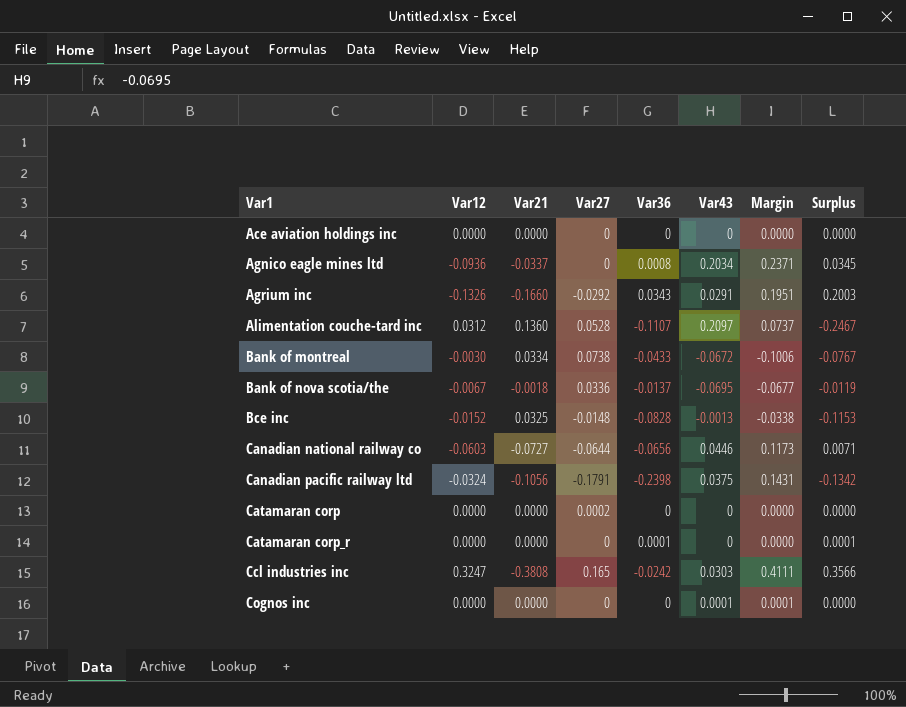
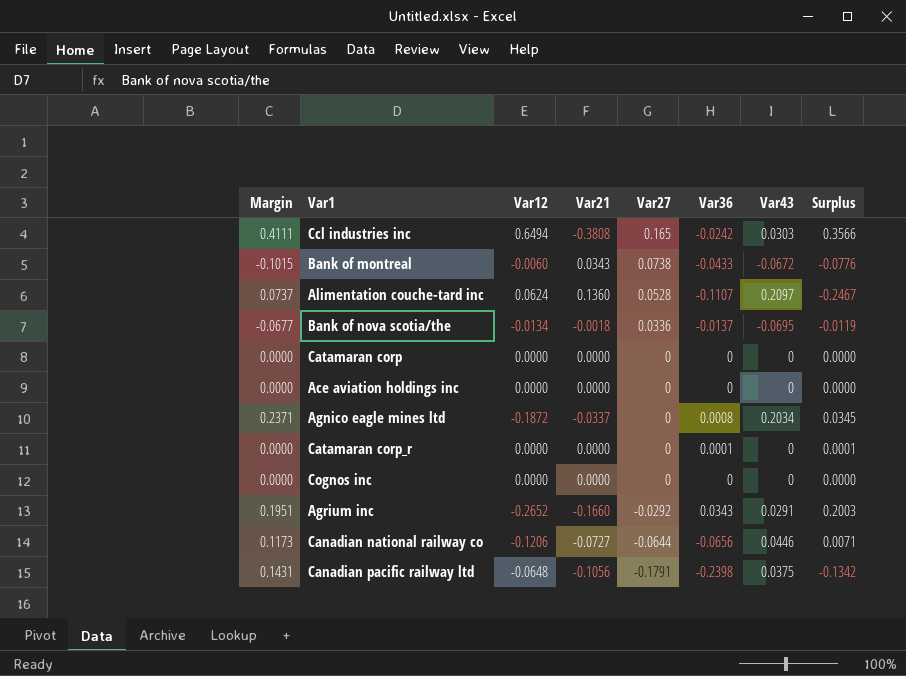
row order: Var1 ascending -> Var27 descending
column Margin | position: 7 -> 1
row Bce inc: -0.0152 | 0.0325 | -0.0148 | -0.0828 | -0.0013 | -0.0338 | -0.1153 -> none
Ccl industries inc | Var12: 0.3247 -> 0.6494
Bank of montreal | Margin: -0.1006 -> -0.1015
Bank of montreal | Var12: -0.0030 -> -0.0060
Bank of montreal | Var21: 0.0334 -> 0.0343
Bank of montreal | Surplus: -0.0767 -> -0.0776
Alimentation couche-tard inc | Var12: 0.0312 -> 0.0624
Bank of nova scotia/the | Var12: -0.0067 -> -0.0134
Catamaran corp | Var27: 0.0002 -> 0
Agnico eagle mines ltd | Var12: -0.0936 -> -0.1872
Cognos inc | Margin: 0.0001 -> 0.0000
Cognos inc | Var43: 0.0001 -> 0
Agrium inc | Var12: -0.1326 -> -0.2652
Canadian national railway co | Var12: -0.0603 -> -0.1206
Canadian pacific railway ltd | Var12: -0.0324 -> -0.0648

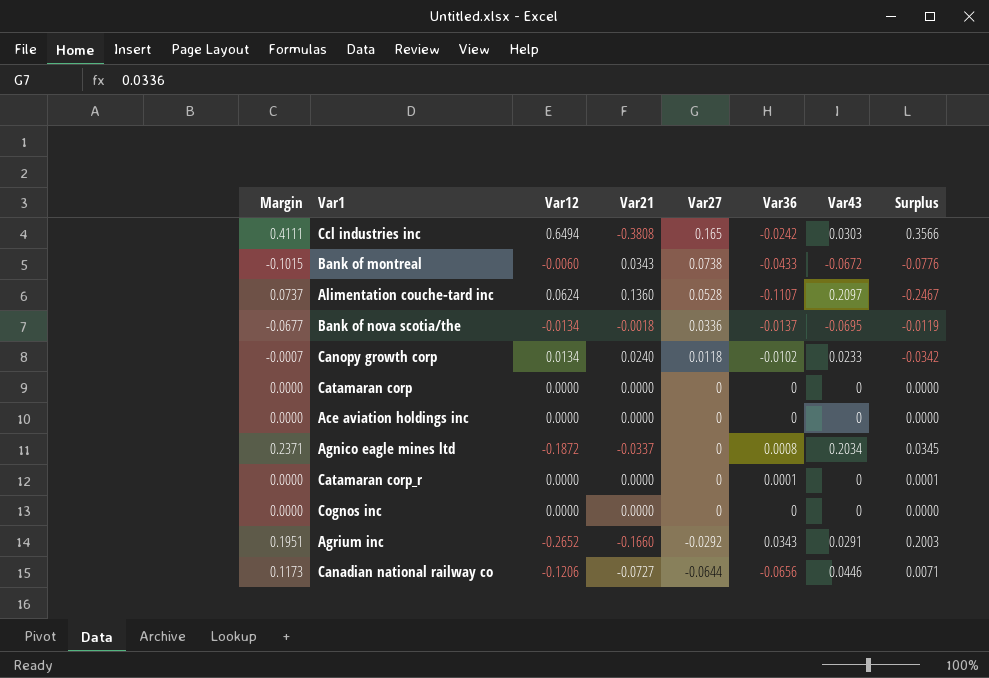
row Canadian pacific railway ltd: 0.1431 | -0.0648 | -0.1056 | -0.1791 | -0.2398 | 0.0375 | -0.1342 -> none
row Canopy growth corp: none -> -0.0007 | 0.0134 | 0.0240 | 0.0118 | -0.0102 | 0.0233 | -0.0342

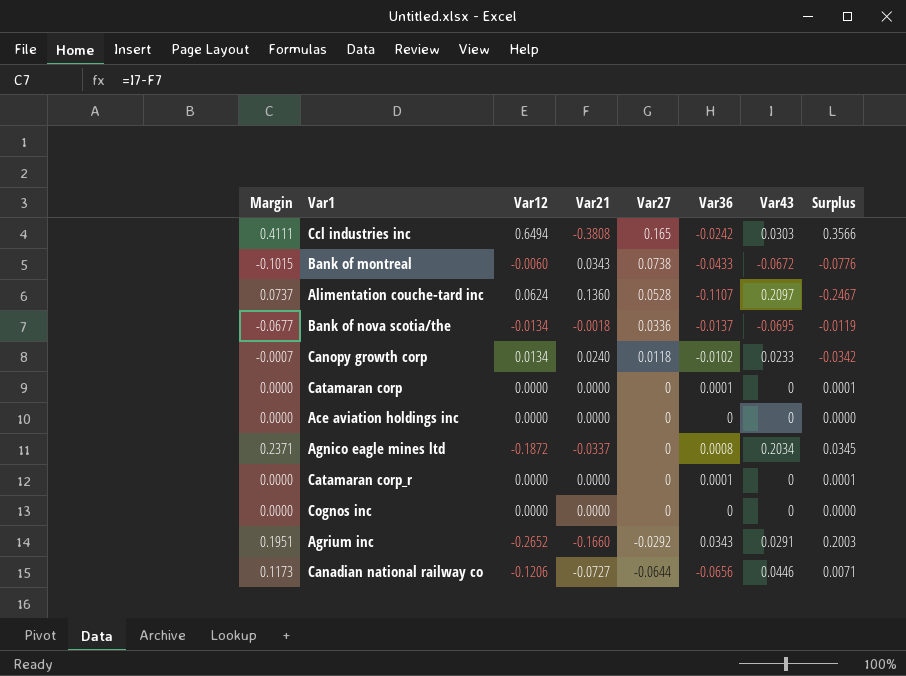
Catamaran corp | Var36: 0 -> 0.0001
Catamaran corp | Surplus: 0.0000 -> 0.0001

